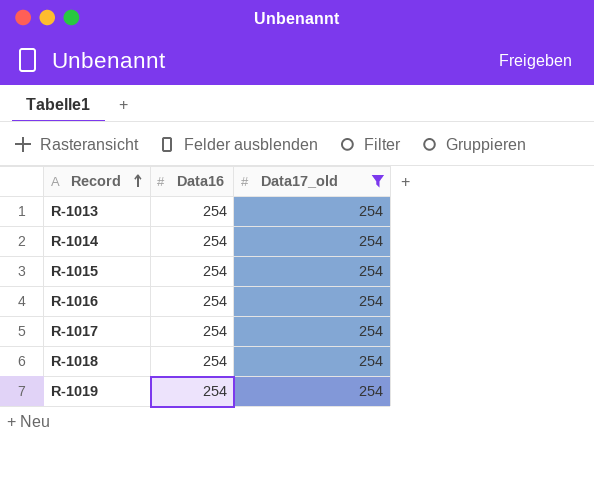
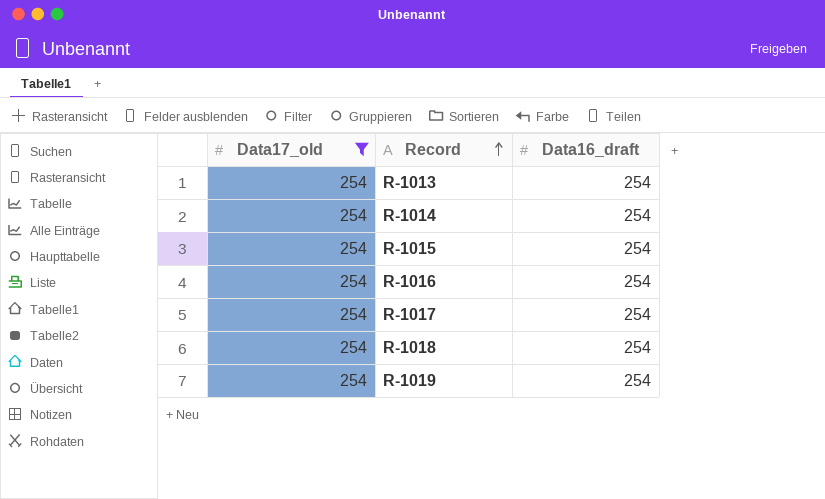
column Data17_old | position: 3 -> 1
column name: Data16 -> Data16_draft

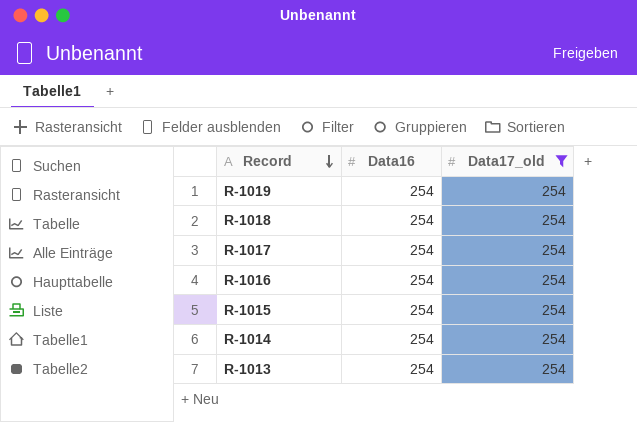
row order: Record ascending -> Record descending
column name: Data16_draft -> Data16
column Data17_old | position: 1 -> 3

